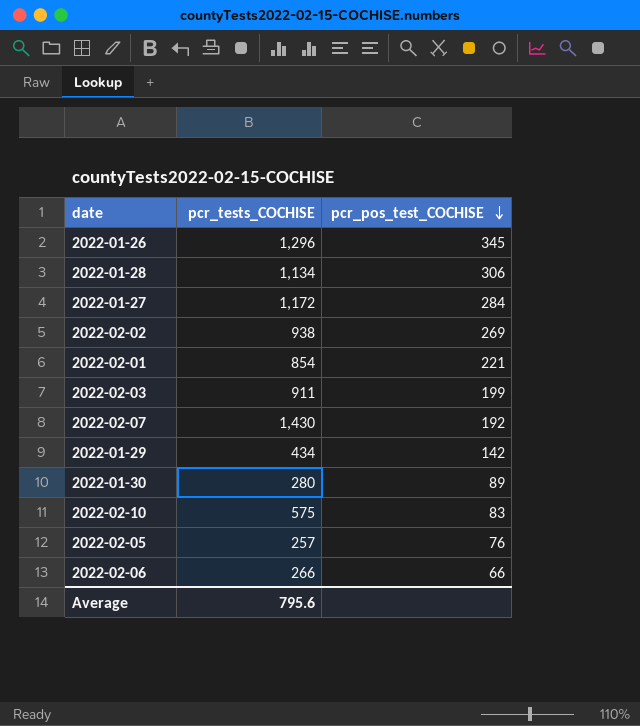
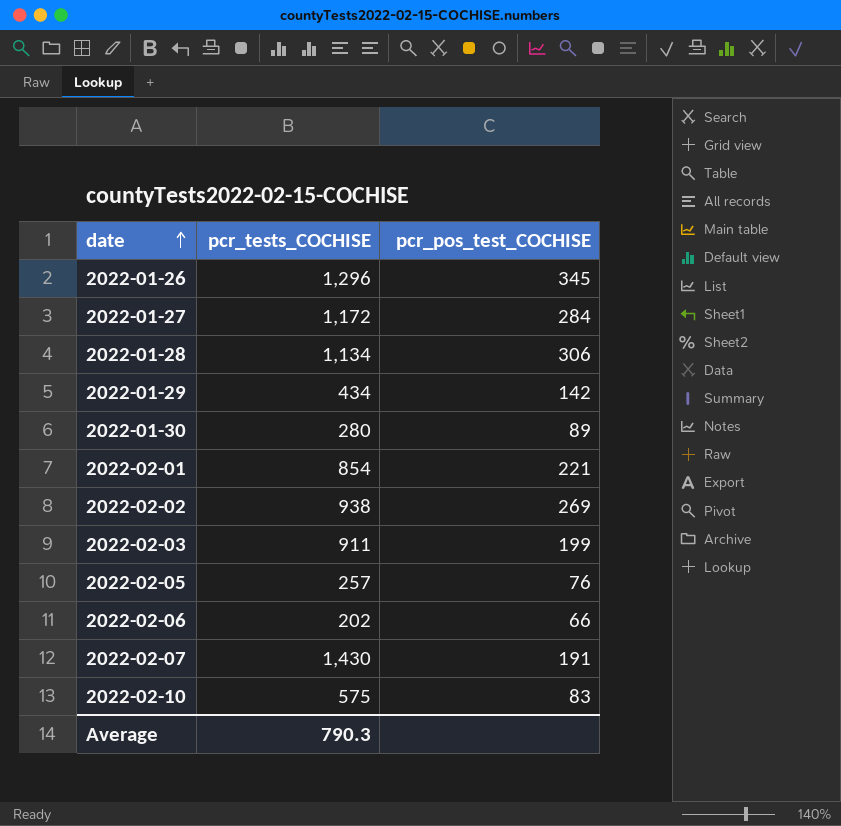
row order: pcr_pos_test_COCHISE descending -> date ascending
2022-02-06 | pcr_tests_COCHISE: 266 -> 202
2022-02-07 | pcr_pos_test_COCHISE: 192 -> 191
Average | pcr_tests_COCHISE: 795.6 -> 790.3

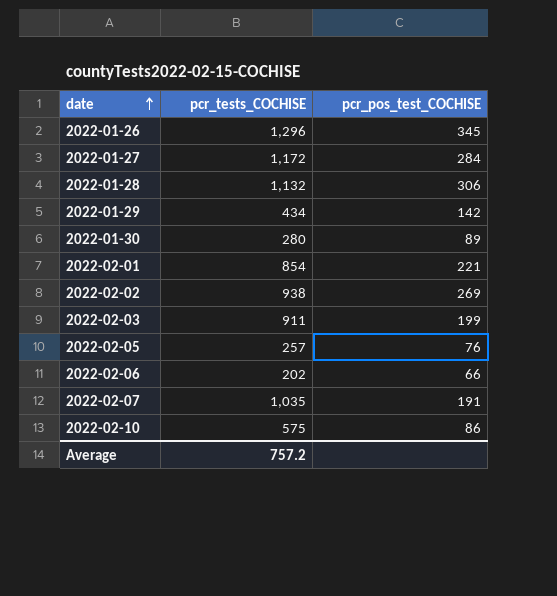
2022-01-28 | pcr_tests_COCHISE: 1,134 -> 1,132
2022-02-07 | pcr_tests_COCHISE: 1,430 -> 1,035
2022-02-10 | pcr_pos_test_COCHISE: 83 -> 86
Average | pcr_tests_COCHISE: 790.3 -> 757.2

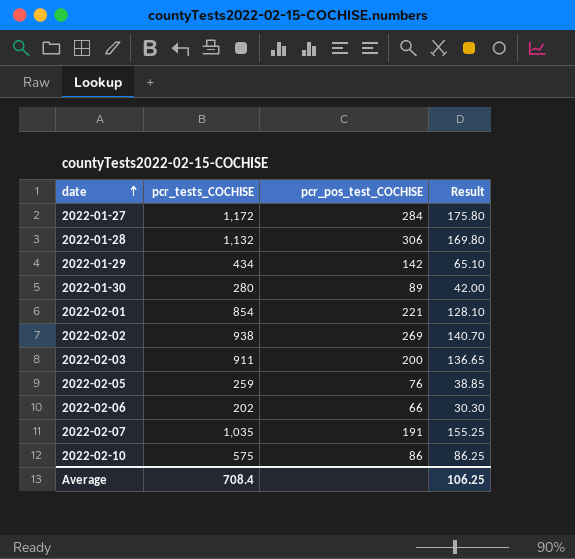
column Result | formula: none -> [pcr_tests_COCHISE] * 0.15
row 2022-01-26: 1,296 | 345 -> none
2022-02-03 | pcr_pos_test_COCHISE: 199 -> 200
2022-02-05 | pcr_tests_COCHISE: 257 -> 259
Average | pcr_tests_COCHISE: 757.2 -> 708.4

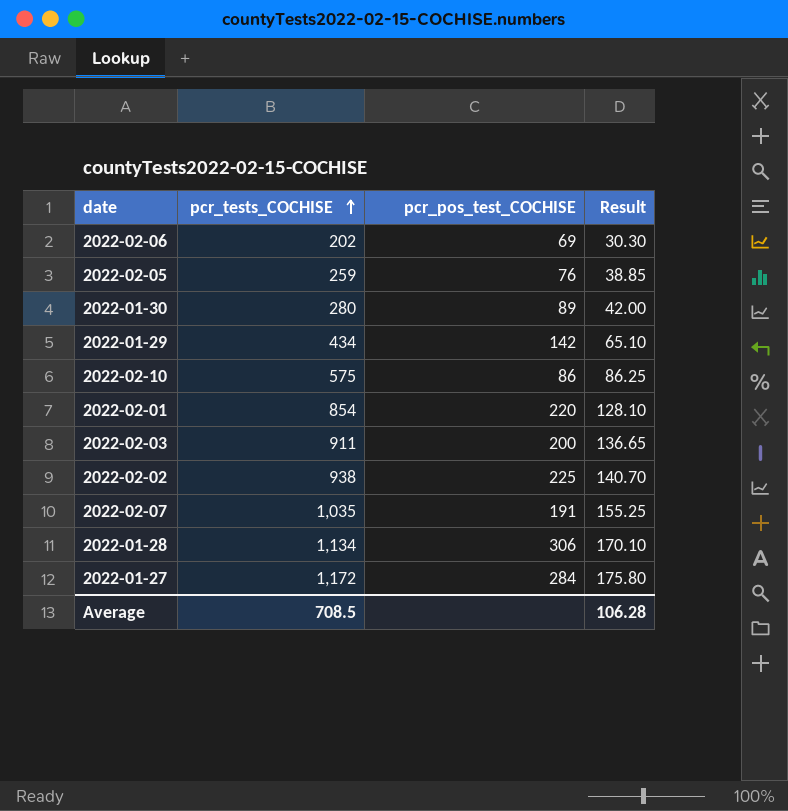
row order: date ascending -> pcr_tests_COCHISE ascending
2022-02-06 | pcr_pos_test_COCHISE: 66 -> 69
2022-02-01 | pcr_pos_test_COCHISE: 221 -> 220
2022-02-02 | pcr_pos_test_COCHISE: 269 -> 225
2022-01-28 | pcr_tests_COCHISE: 1,132 -> 1,134
2022-01-28 | Result: 169.80 -> 170.10
Average | pcr_tests_COCHISE: 708.4 -> 708.5
Average | Result: 106.25 -> 106.28

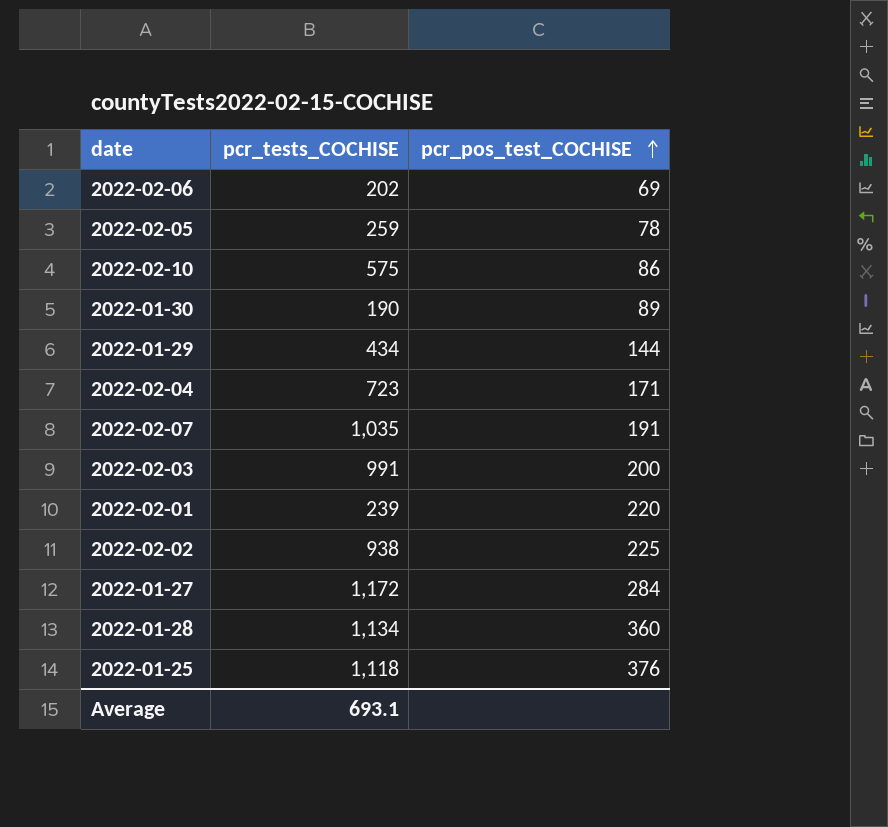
row order: pcr_tests_COCHISE ascending -> pcr_pos_test_COCHISE ascending
column Result | formula: [pcr_tests_COCHISE] * 0.15 -> none
2022-02-05 | pcr_pos_test_COCHISE: 76 -> 78
2022-01-30 | pcr_tests_COCHISE: 280 -> 190
2022-01-29 | pcr_pos_test_COCHISE: 142 -> 144
row 2022-02-04: none -> 723 | 171
2022-02-03 | pcr_tests_COCHISE: 911 -> 991
2022-02-01 | pcr_tests_COCHISE: 854 -> 239
2022-01-28 | pcr_pos_test_COCHISE: 306 -> 360
row 2022-01-25: none -> 1,118 | 376
Average | pcr_tests_COCHISE: 708.5 -> 693.1

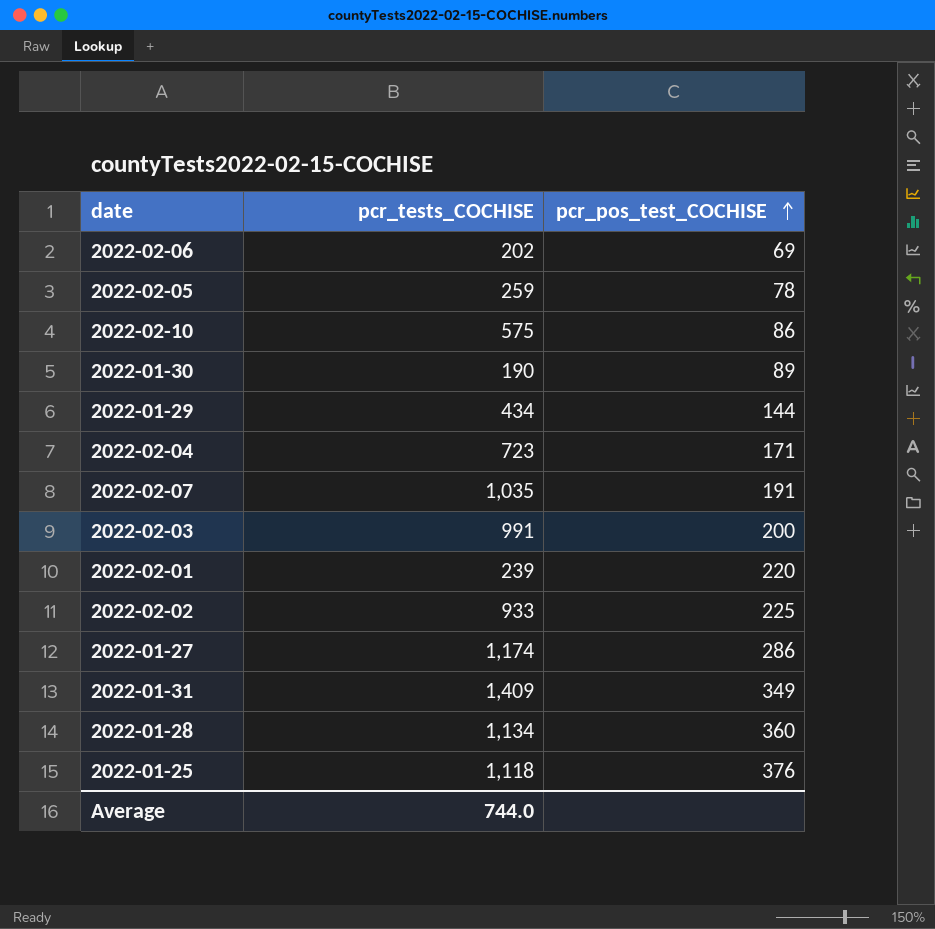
2022-02-02 | pcr_tests_COCHISE: 938 -> 933
2022-01-27 | pcr_tests_COCHISE: 1,172 -> 1,174
2022-01-27 | pcr_pos_test_COCHISE: 284 -> 286
row 2022-01-31: none -> 1,409 | 349
Average | pcr_tests_COCHISE: 693.1 -> 744.0

